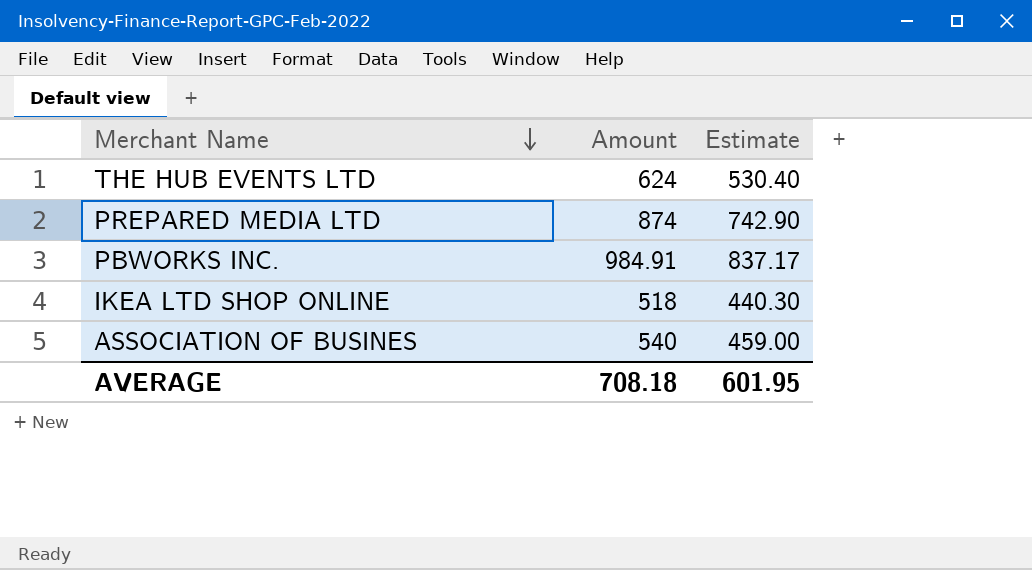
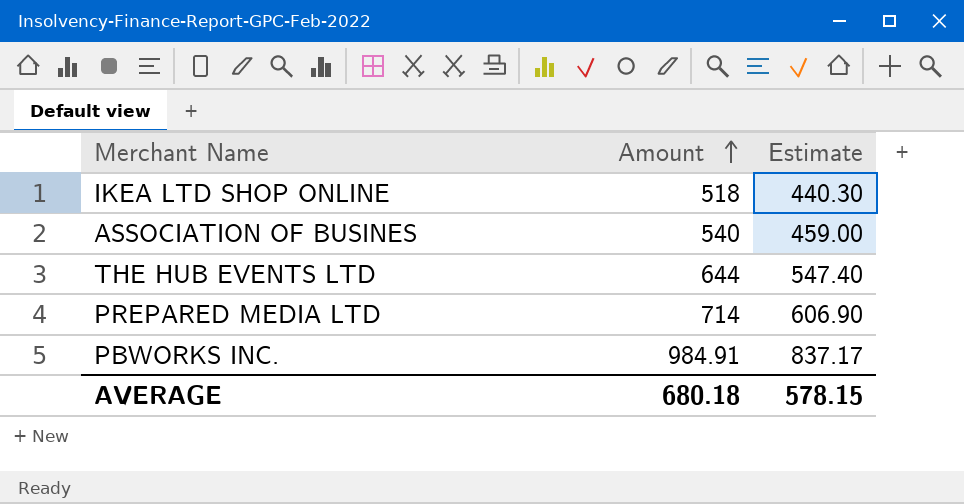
row order: Merchant Name descending -> Amount ascending
THE HUB EVENTS LTD | Amount: 624 -> 644
THE HUB EVENTS LTD | Estimate: 530.40 -> 547.40
PREPARED MEDIA LTD | Amount: 874 -> 714
PREPARED MEDIA LTD | Estimate: 742.90 -> 606.90
AVERAGE | Amount: 708.18 -> 680.18
AVERAGE | Estimate: 601.95 -> 578.15

